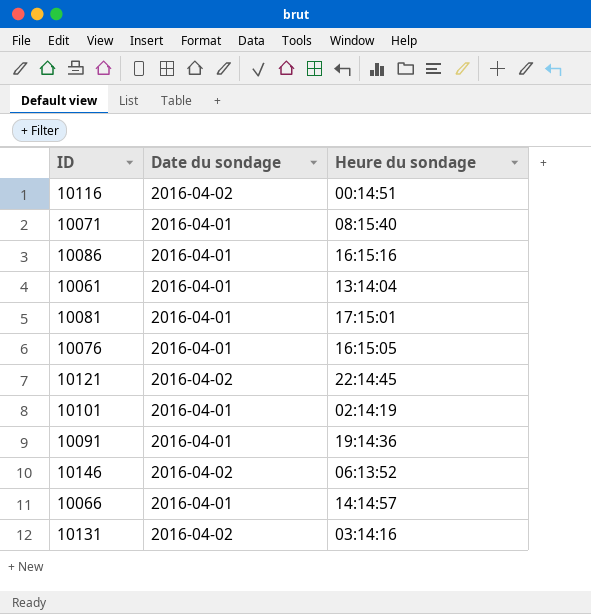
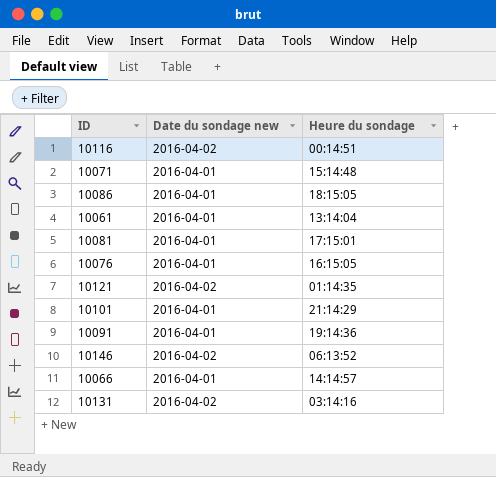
column name: Date du sondage -> Date du sondage new
10071 | Heure du sondage: 08:15:40 -> 15:14:48
10086 | Heure du sondage: 16:15:16 -> 18:15:05
10121 | Heure du sondage: 22:14:45 -> 01:14:35
10101 | Heure du sondage: 02:14:19 -> 21:14:29

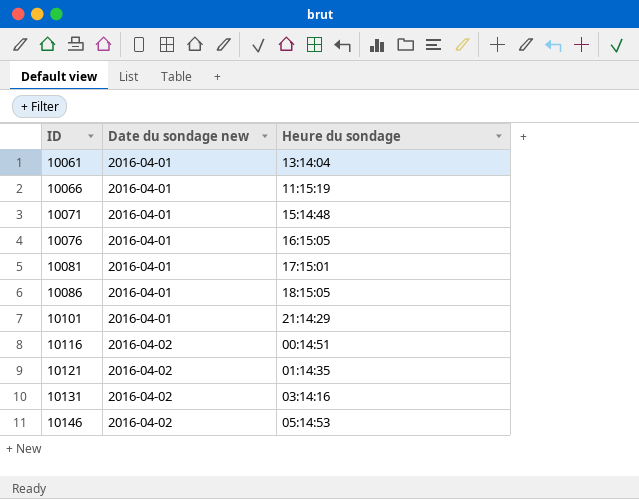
row order: none -> ID ascending
row 10091: 2016-04-01 | 19:14:36 -> none
10066 | Heure du sondage: 14:14:57 -> 11:15:19
10146 | Heure du sondage: 06:13:52 -> 05:14:53

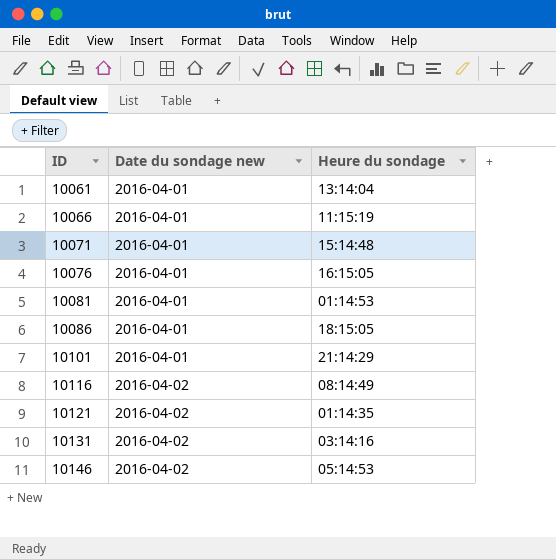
10081 | Heure du sondage: 17:15:01 -> 01:14:53
10116 | Heure du sondage: 00:14:51 -> 08:14:49

